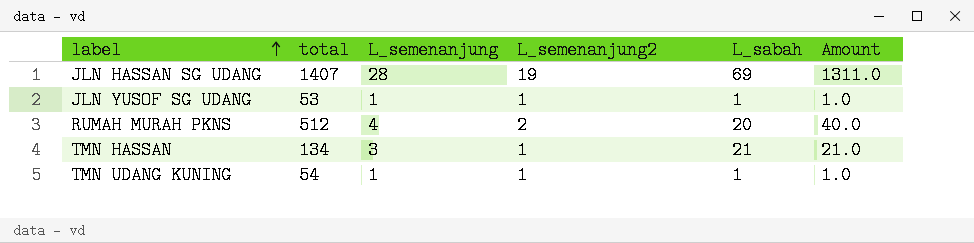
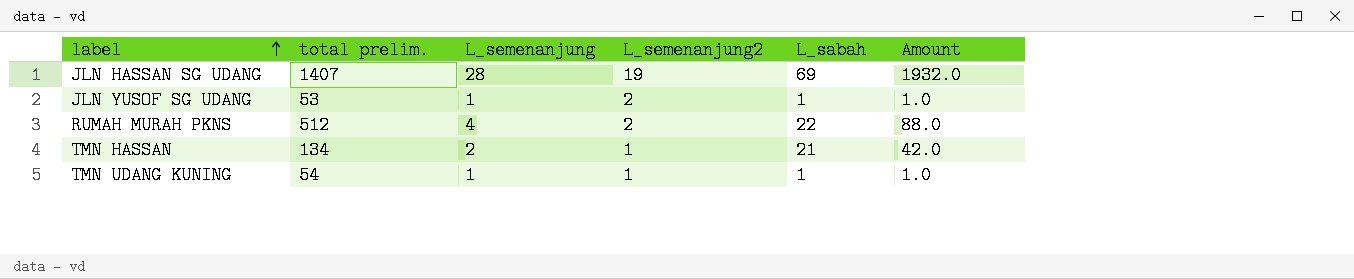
column name: total -> total prelim.
column Amount | formula: [L_semenanjung2] * [L_sabah] -> [L_semenanjung] * [L_sabah]
JLN YUSOF SG UDANG | L_semenanjung2: 1 -> 2
RUMAH MURAH PKNS | L_sabah: 20 -> 22
TMN HASSAN | L_semenanjung: 3 -> 2

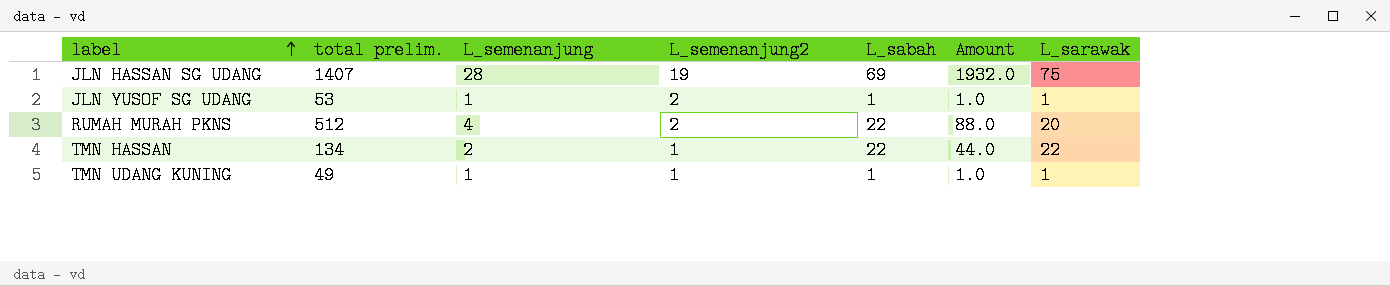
column L_sarawak | position: none -> 7
TMN HASSAN | L_sabah: 21 -> 22
TMN HASSAN | Amount: 42.0 -> 44.0
TMN UDANG KUNING | total prelim.: 54 -> 49

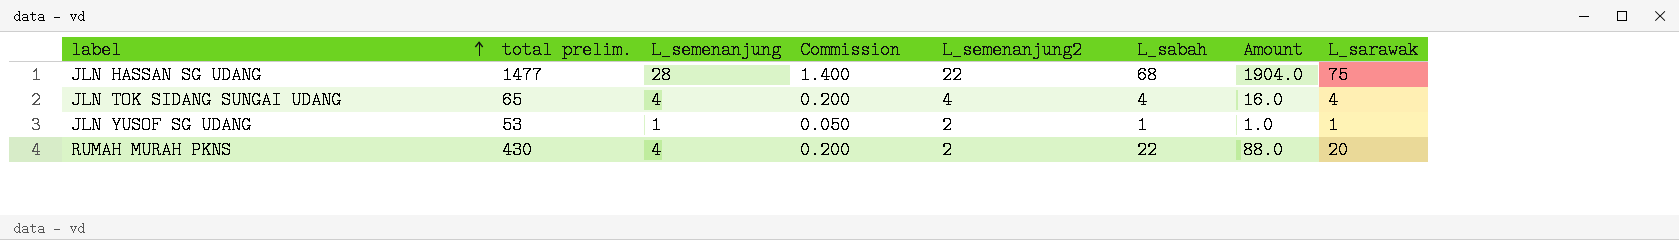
column Commission | formula: none -> [L_semenanjung] * 0.05
row TMN HASSAN: 134 | 2 | 1 | 22 | 44.0 | 22 -> none
row TMN UDANG KUNING: 49 | 1 | 1 | 1 | 1.0 | 1 -> none
JLN HASSAN SG UDANG | total prelim.: 1407 -> 1477
JLN HASSAN SG UDANG | L_semenanjung2: 19 -> 22
JLN HASSAN SG UDANG | L_sabah: 69 -> 68
JLN HASSAN SG UDANG | Amount: 1932.0 -> 1904.0
row JLN TOK SIDANG SUNGAI UDANG: none -> 65 | 4 | 0.200 | 4 | 4 | 16.0 | 4
RUMAH MURAH PKNS | total prelim.: 512 -> 430

